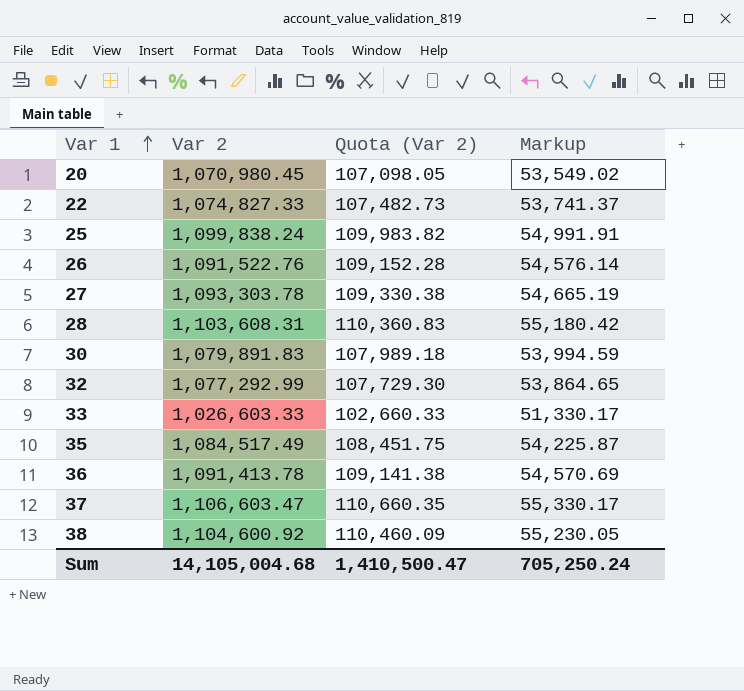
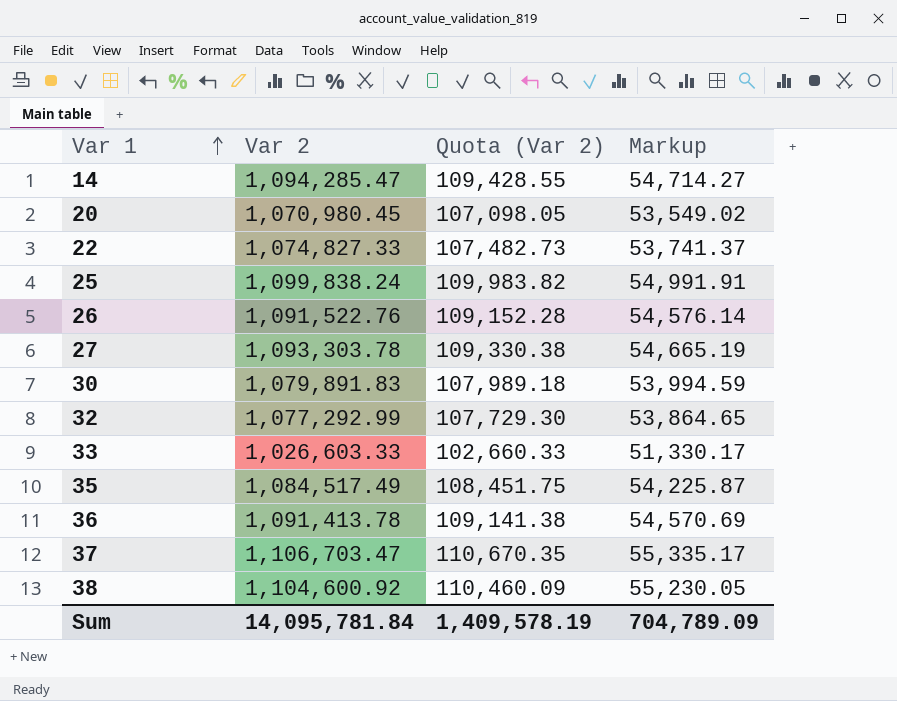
row 28: 1,103,608.31 | 110,360.83 | 55,180.42 -> none
row 14: none -> 1,094,285.47 | 109,428.55 | 54,714.27
37 | Var 2: 1,106,603.47 -> 1,106,703.47
37 | Quota (Var 2): 110,660.35 -> 110,670.35
37 | Markup: 55,330.17 -> 55,335.17
Sum | Var 2: 14,105,004.68 -> 14,095,781.84
Sum | Quota (Var 2): 1,410,500.47 -> 1,409,578.19
Sum | Markup: 705,250.24 -> 704,789.09

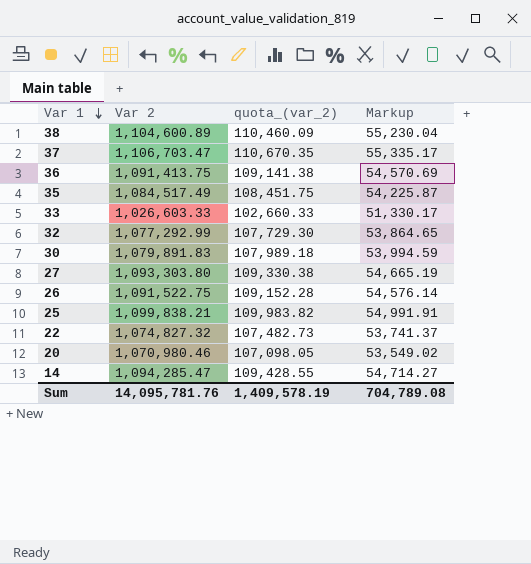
row order: Var 1 ascending -> Var 1 descending
column name: Quota (Var 2) -> quota_(var_2)
38 | Var 2: 1,104,600.92 -> 1,104,600.89
38 | Markup: 55,230.05 -> 55,230.04
36 | Var 2: 1,091,413.78 -> 1,091,413.75
27 | Var 2: 1,093,303.78 -> 1,093,303.80
26 | Var 2: 1,091,522.76 -> 1,091,522.75
25 | Var 2: 1,099,838.24 -> 1,099,838.21
22 | Var 2: 1,074,827.33 -> 1,074,827.32
20 | Var 2: 1,070,980.45 -> 1,070,980.46
Sum | Var 2: 14,095,781.84 -> 14,095,781.76
Sum | Markup: 704,789.09 -> 704,789.08

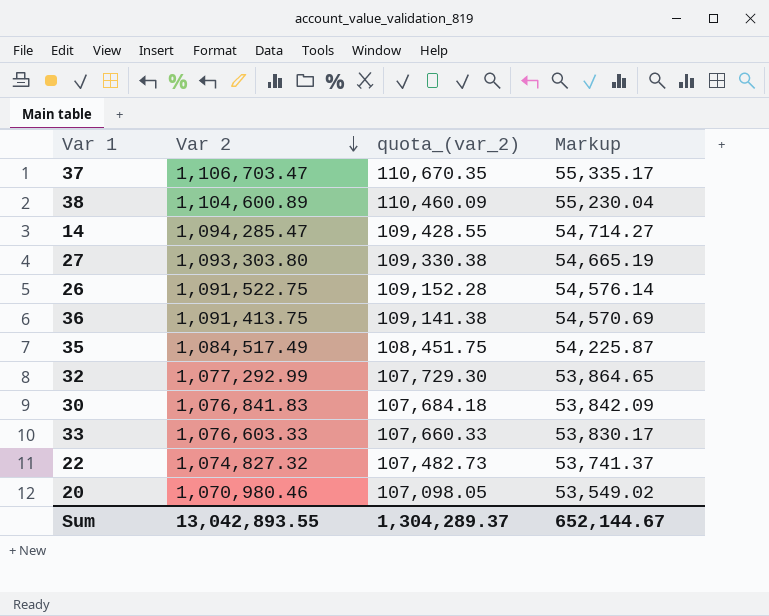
row order: Var 1 descending -> Var 2 descending
row 25: 1,099,838.21 | 109,983.82 | 54,991.91 -> none
30 | Var 2: 1,079,891.83 -> 1,076,841.83
30 | quota_(var_2): 107,989.18 -> 107,684.18
30 | Markup: 53,994.59 -> 53,842.09
33 | Var 2: 1,026,603.33 -> 1,076,603.33
33 | quota_(var_2): 102,660.33 -> 107,660.33
33 | Markup: 51,330.17 -> 53,830.17
Sum | Var 2: 14,095,781.76 -> 13,042,893.55
Sum | quota_(var_2): 1,409,578.19 -> 1,304,289.37
Sum | Markup: 704,789.08 -> 652,144.67

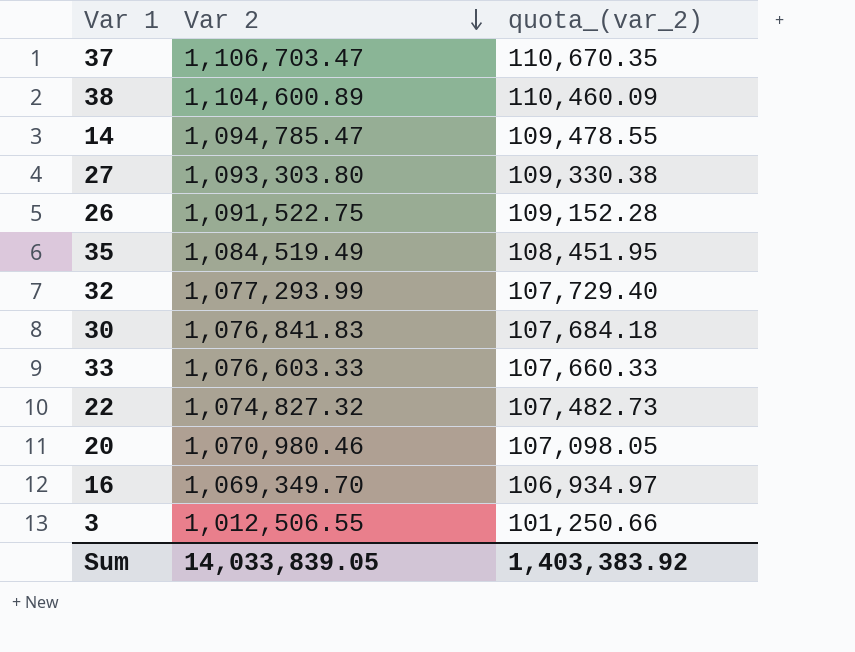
column Markup | formula: [Var 2] * 0.05 -> none
row 36: 1,091,413.75 | 109,141.38 | 54,570.69 -> none
14 | Var 2: 1,094,285.47 -> 1,094,785.47
14 | quota_(var_2): 109,428.55 -> 109,478.55
35 | Var 2: 1,084,517.49 -> 1,084,519.49
35 | quota_(var_2): 108,451.75 -> 108,451.95
32 | Var 2: 1,077,292.99 -> 1,077,293.99
32 | quota_(var_2): 107,729.30 -> 107,729.40
row 16: none -> 1,069,349.70 | 106,934.97
row 3: none -> 1,012,506.55 | 101,250.66
Sum | Var 2: 13,042,893.55 -> 14,033,839.05
Sum | quota_(var_2): 1,304,289.37 -> 1,403,383.92

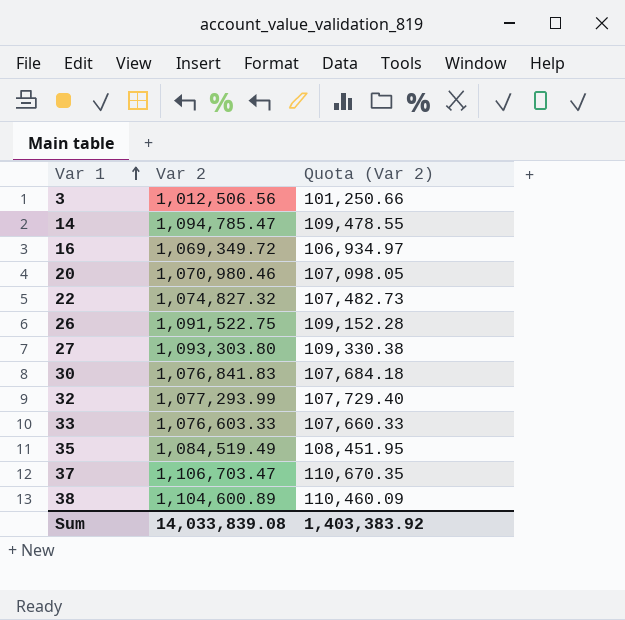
row order: Var 2 descending -> Var 1 ascending
column name: quota_(var_2) -> Quota (Var 2)
3 | Var 2: 1,012,506.55 -> 1,012,506.56
16 | Var 2: 1,069,349.70 -> 1,069,349.72
Sum | Var 2: 14,033,839.05 -> 14,033,839.08

